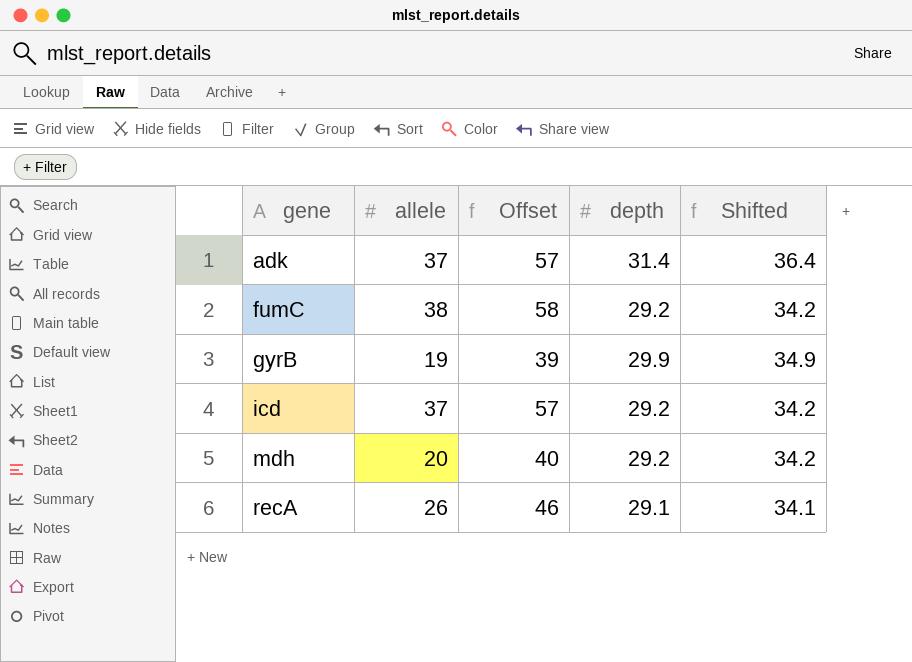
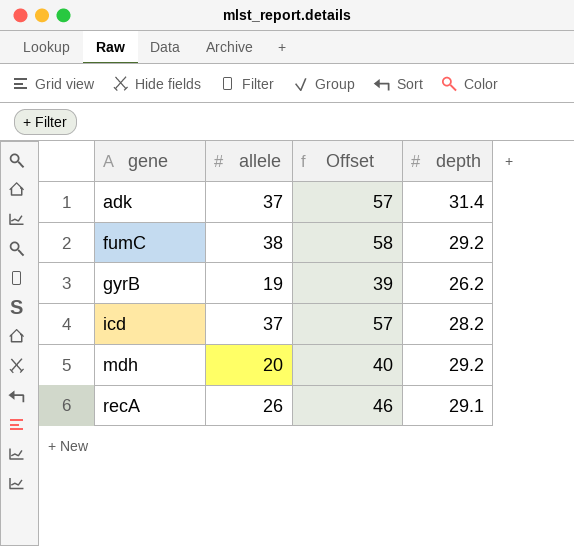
column Shifted | formula: [depth] + 5 -> none
gyrB | depth: 29.9 -> 26.2
icd | depth: 29.2 -> 28.2

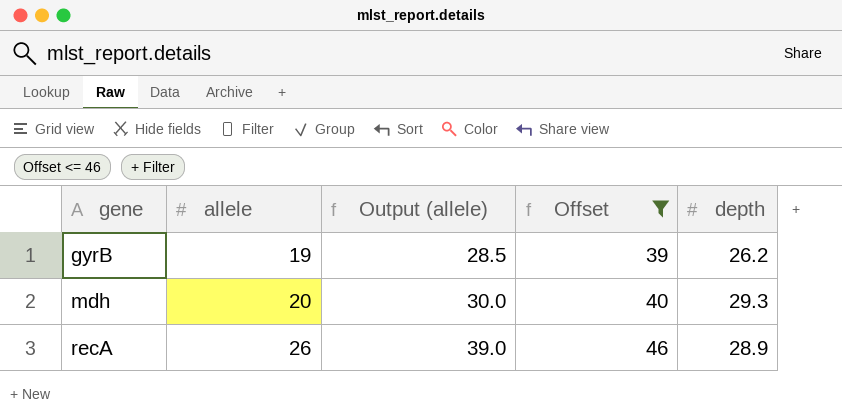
filter: none -> Offset <= 46
column Output (allele) | formula: none -> [allele] * 1.5
mdh | depth: 29.2 -> 29.3
recA | depth: 29.1 -> 28.9

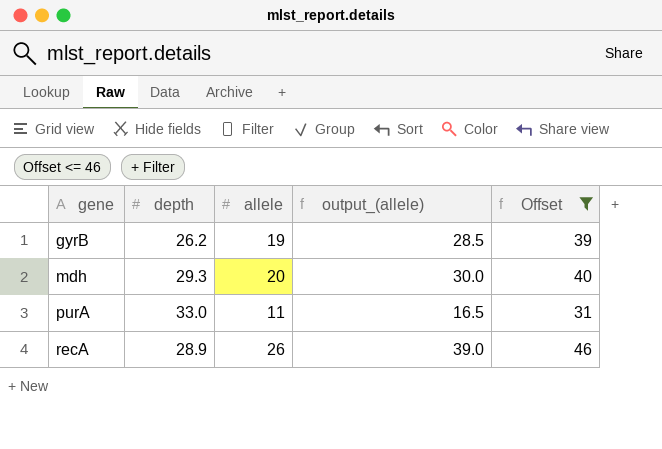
column depth | position: 5 -> 2
column name: Output (allele) -> output_(allele)
row purA: none -> 33.0 | 11 | 16.5 | 31

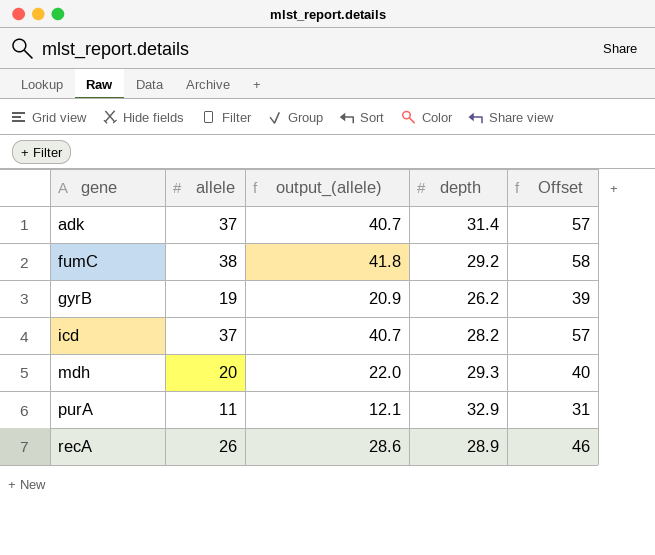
filter: Offset <= 46 -> none
column output_(allele) | formula: [allele] * 1.5 -> [allele] * 1.1
column depth | position: 2 -> 4
purA | depth: 33.0 -> 32.9

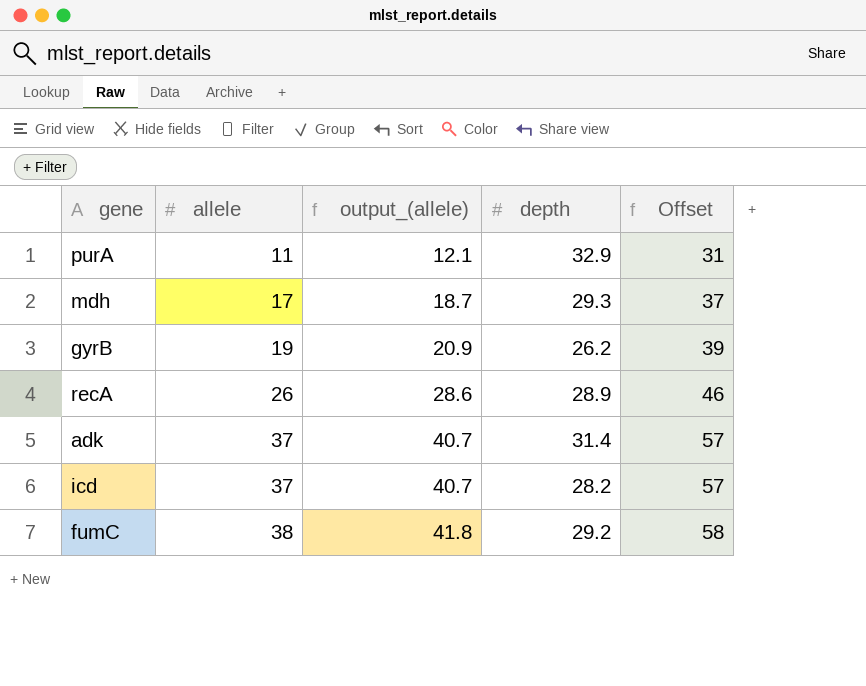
row order: gene ascending -> allele ascending
mdh | allele: 20 -> 17
mdh | output_(allele): 22.0 -> 18.7
mdh | Offset: 40 -> 37

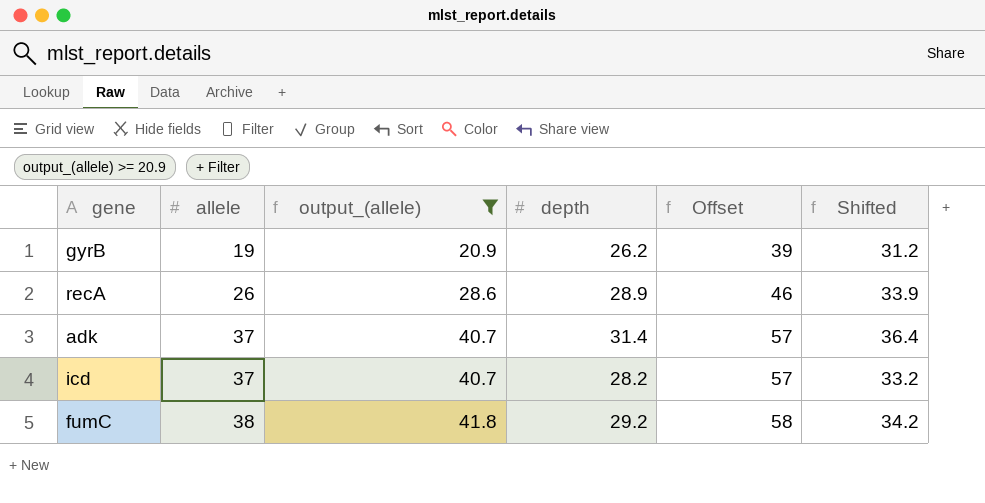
filter: none -> output_(allele) >= 20.9
column Shifted | formula: none -> [depth] + 5

